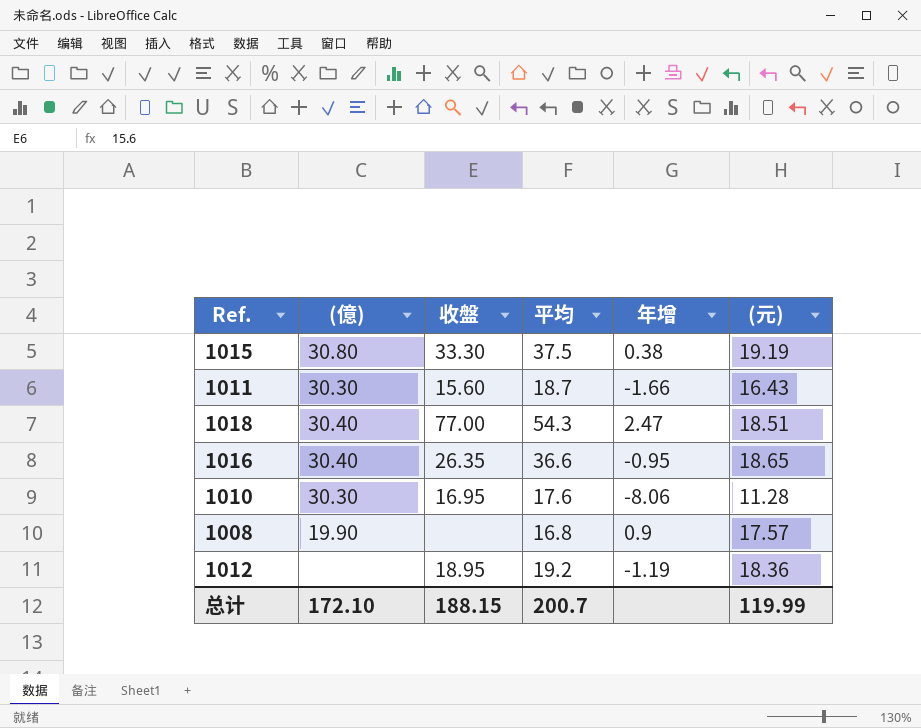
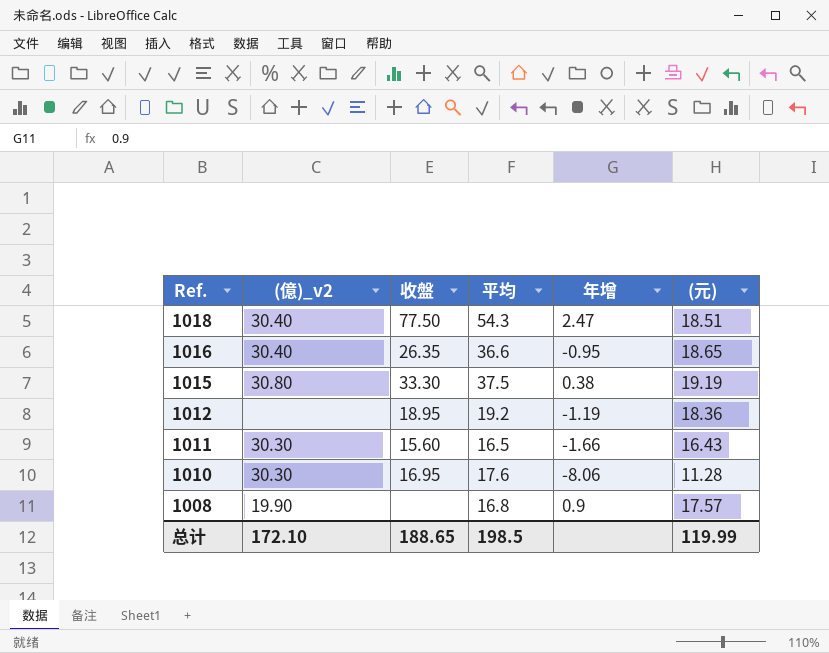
row order: none -> Ref. descending
column name: (億) -> (億)_v2
1018 | 收盤: 77.00 -> 77.50
1011 | 平均: 18.7 -> 16.5
总计 | 收盤: 188.15 -> 188.65
总计 | 平均: 200.7 -> 198.5

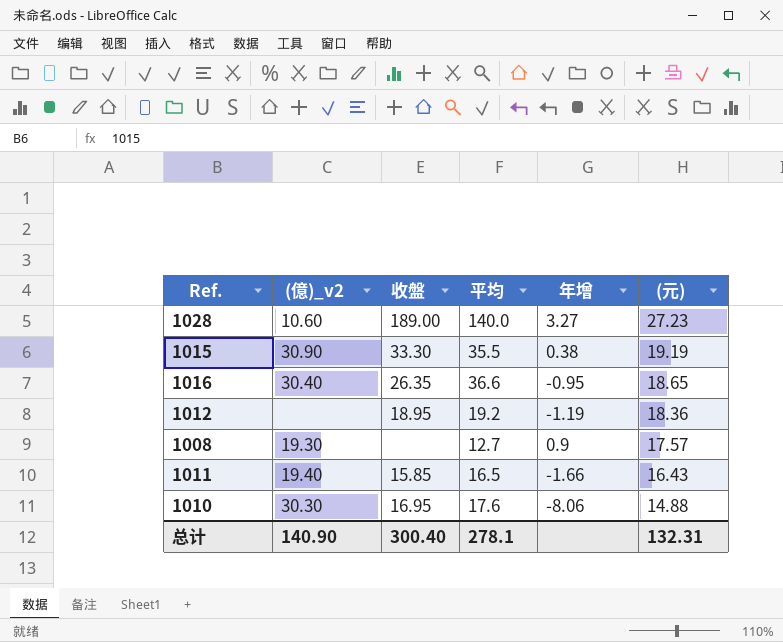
row order: Ref. descending -> (元) descending
row 1018: 30.40 | 77.50 | 54.3 | 2.47 | 18.51 -> none
row 1028: none -> 10.60 | 189.00 | 140.0 | 3.27 | 27.23
1015 | (億)_v2: 30.80 -> 30.90
1015 | 平均: 37.5 -> 35.5
1008 | (億)_v2: 19.90 -> 19.30
1008 | 平均: 16.8 -> 12.7
1011 | (億)_v2: 30.30 -> 19.40
1011 | 收盤: 15.60 -> 15.85
1010 | (元): 11.28 -> 14.88
总计 | (億)_v2: 172.10 -> 140.90
总计 | 收盤: 188.65 -> 300.40
总计 | 平均: 198.5 -> 278.1
总计 | (元): 119.99 -> 132.31

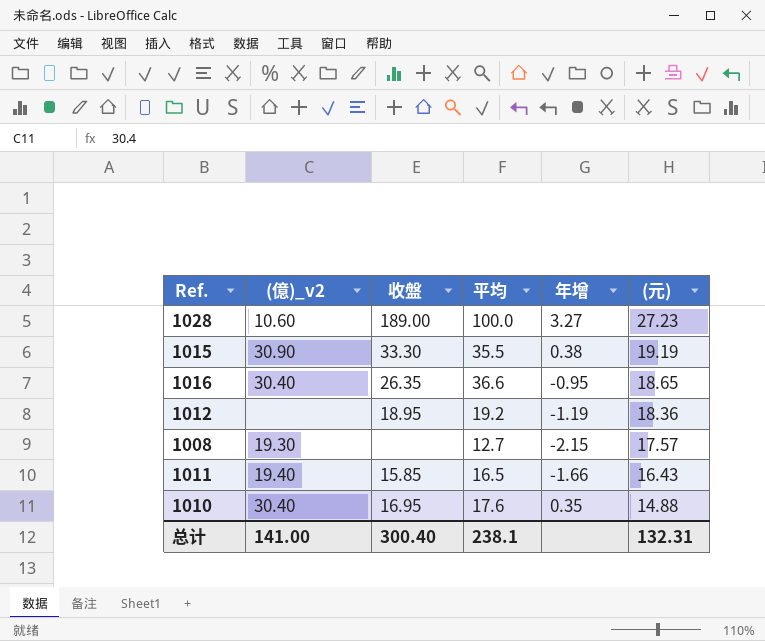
1028 | 平均: 140.0 -> 100.0
1008 | 年增: 0.9 -> -2.15
1010 | (億)_v2: 30.30 -> 30.40
1010 | 年增: -8.06 -> 0.35
总计 | (億)_v2: 140.90 -> 141.00
总计 | 平均: 278.1 -> 238.1

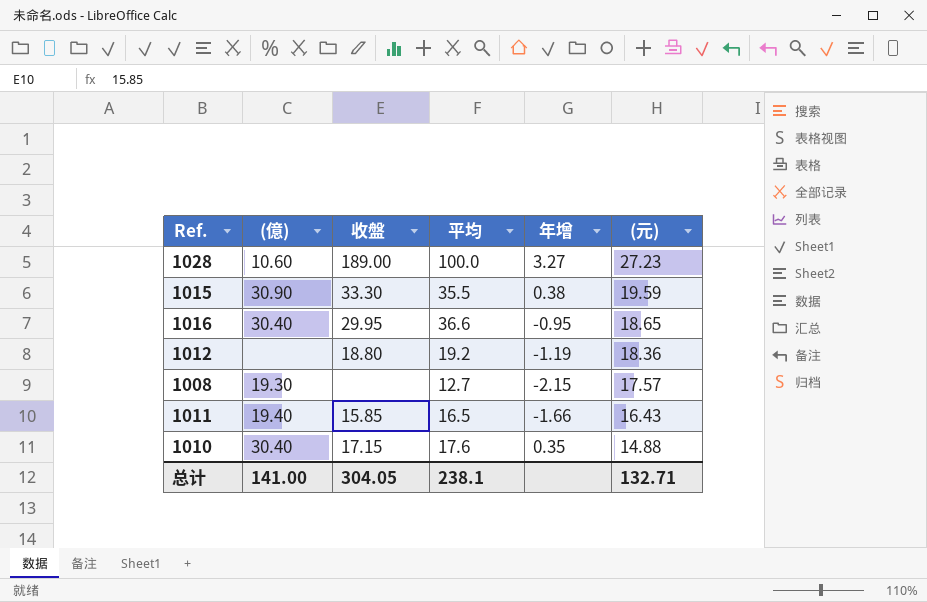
column name: (億)_v2 -> (億)
1015 | (元): 19.19 -> 19.59
1016 | 收盤: 26.35 -> 29.95
1012 | 收盤: 18.95 -> 18.80
1010 | 收盤: 16.95 -> 17.15
总计 | 收盤: 300.40 -> 304.05
总计 | (元): 132.31 -> 132.71

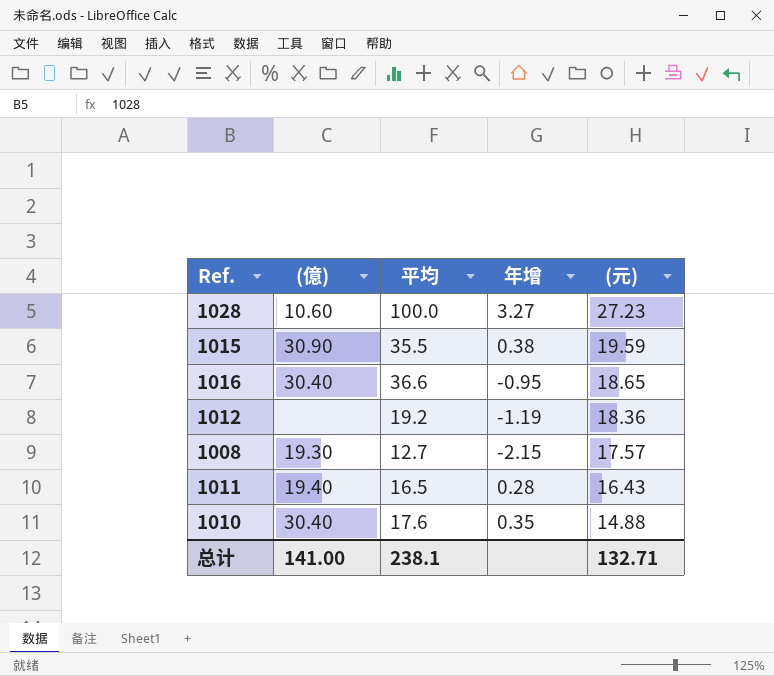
column 收盤 | position: 3 -> none
1011 | 年增: -1.66 -> 0.28

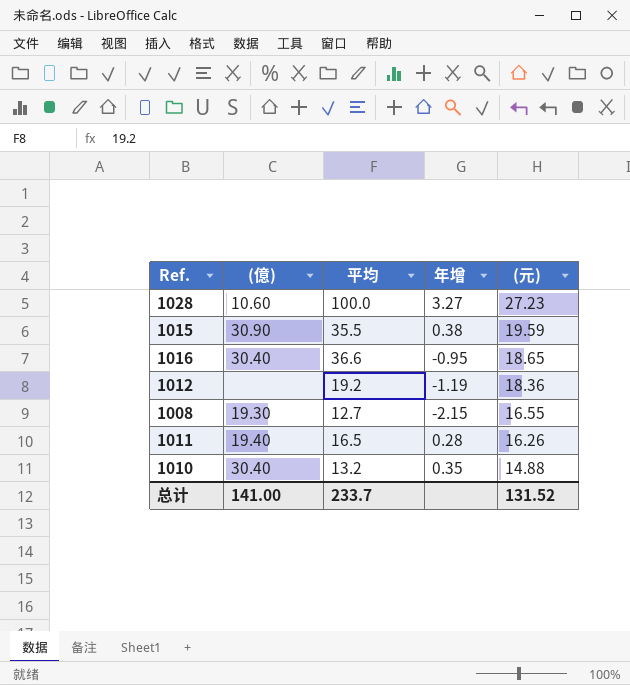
1008 | (元): 17.57 -> 16.55
1011 | (元): 16.43 -> 16.26
1010 | 平均: 17.6 -> 13.2
总计 | 平均: 238.1 -> 233.7
总计 | (元): 132.71 -> 131.52

